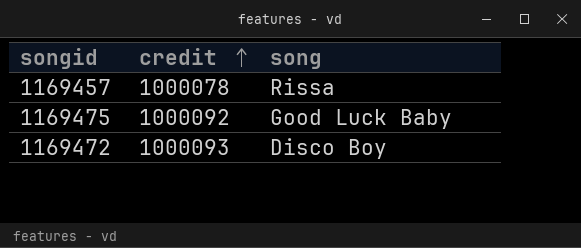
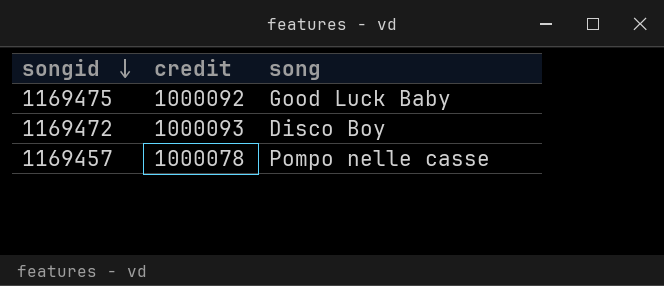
row order: credit ascending -> songid descending
1169457 | song: Rissa -> Pompo nelle casse

